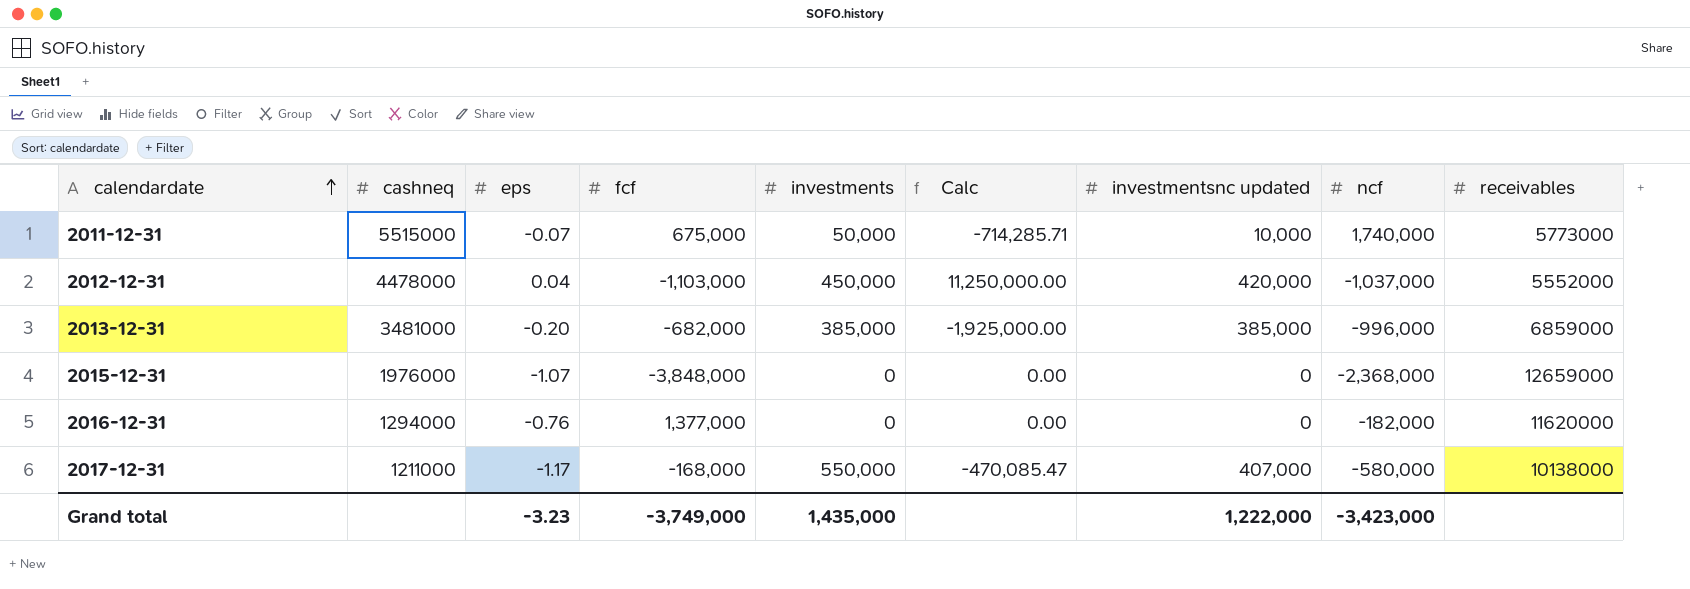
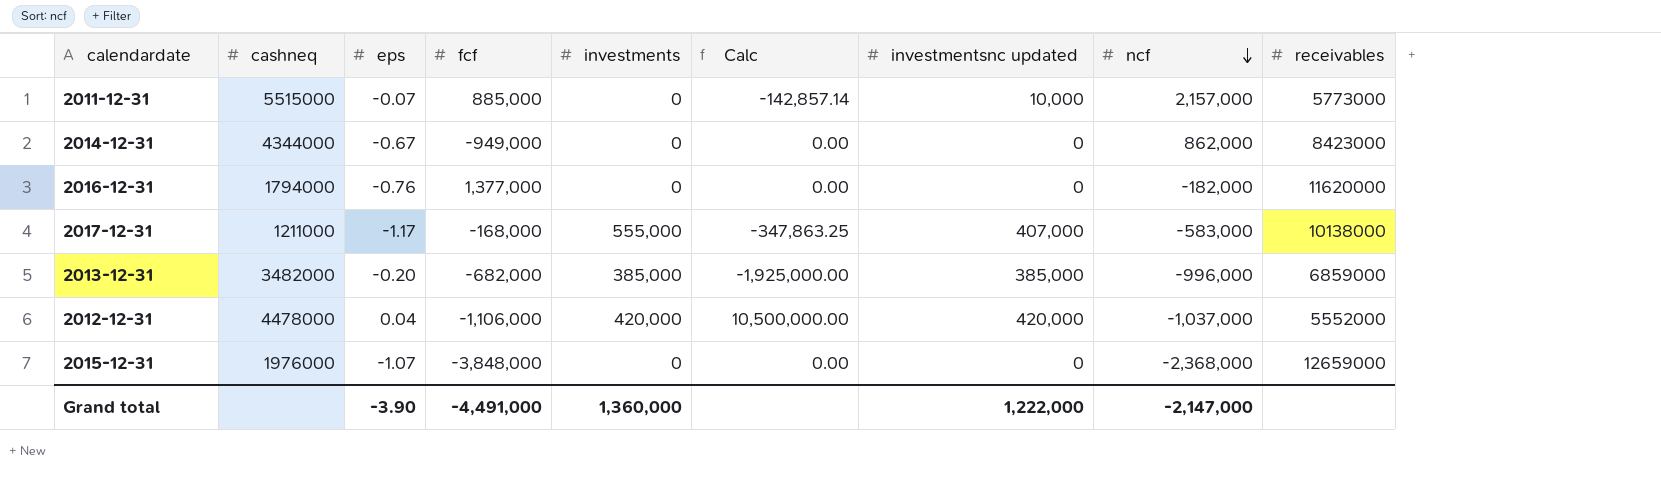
row order: calendardate ascending -> ncf descending
column Calc | formula: [investments] / [eps] -> [investmentsnc updated] / [eps]
2011-12-31 | fcf: 675,000 -> 885,000
2011-12-31 | investments: 50,000 -> 0
2011-12-31 | ncf: 1,740,000 -> 2,157,000
row 2014-12-31: none -> 4344000 | -0.67 | -949,000 | 0 | 0.00 | 0 | 862,000 | 8423000
2016-12-31 | cashneq: 1294000 -> 1794000
2017-12-31 | investments: 550,000 -> 555,000
2017-12-31 | ncf: -580,000 -> -583,000
2013-12-31 | cashneq: 3481000 -> 3482000
2012-12-31 | fcf: -1,103,000 -> -1,106,000
2012-12-31 | investments: 450,000 -> 420,000
Grand total | eps: -3.23 -> -3.90
Grand total | fcf: -3,749,000 -> -4,491,000
Grand total | investments: 1,435,000 -> 1,360,000
Grand total | ncf: -3,423,000 -> -2,147,000

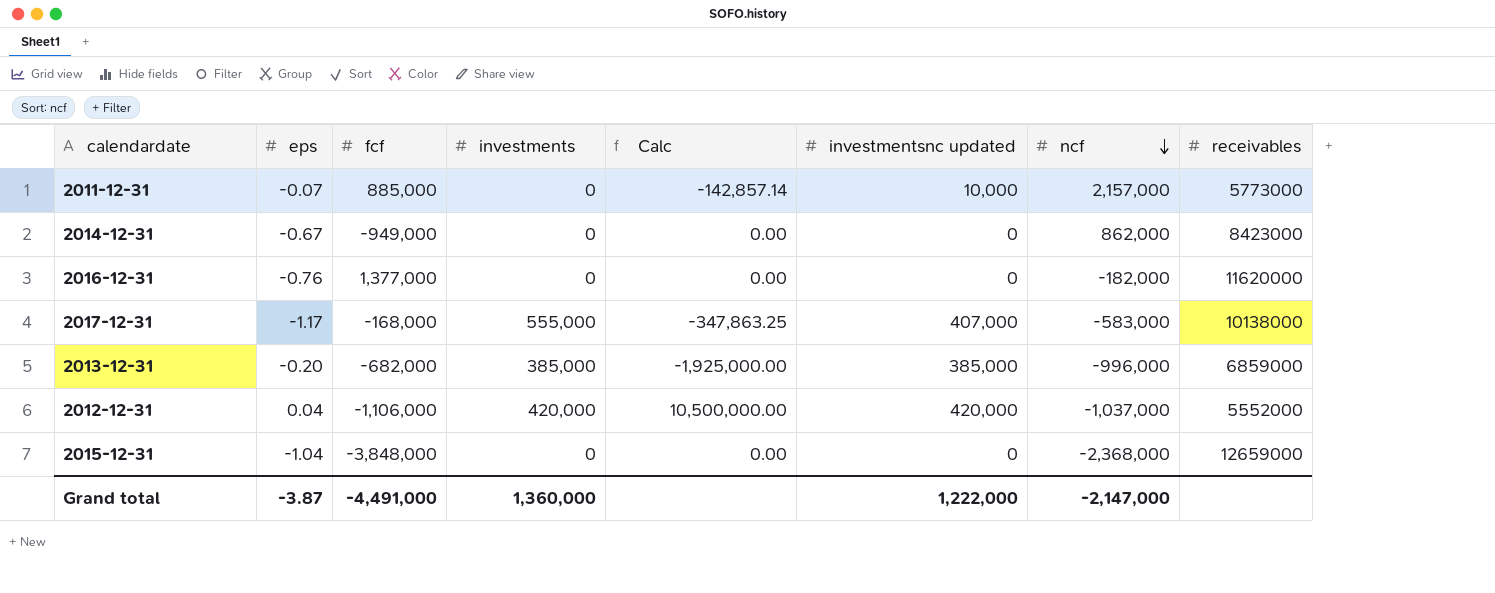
column cashneq | position: 2 -> none
2015-12-31 | eps: -1.07 -> -1.04
Grand total | eps: -3.90 -> -3.87

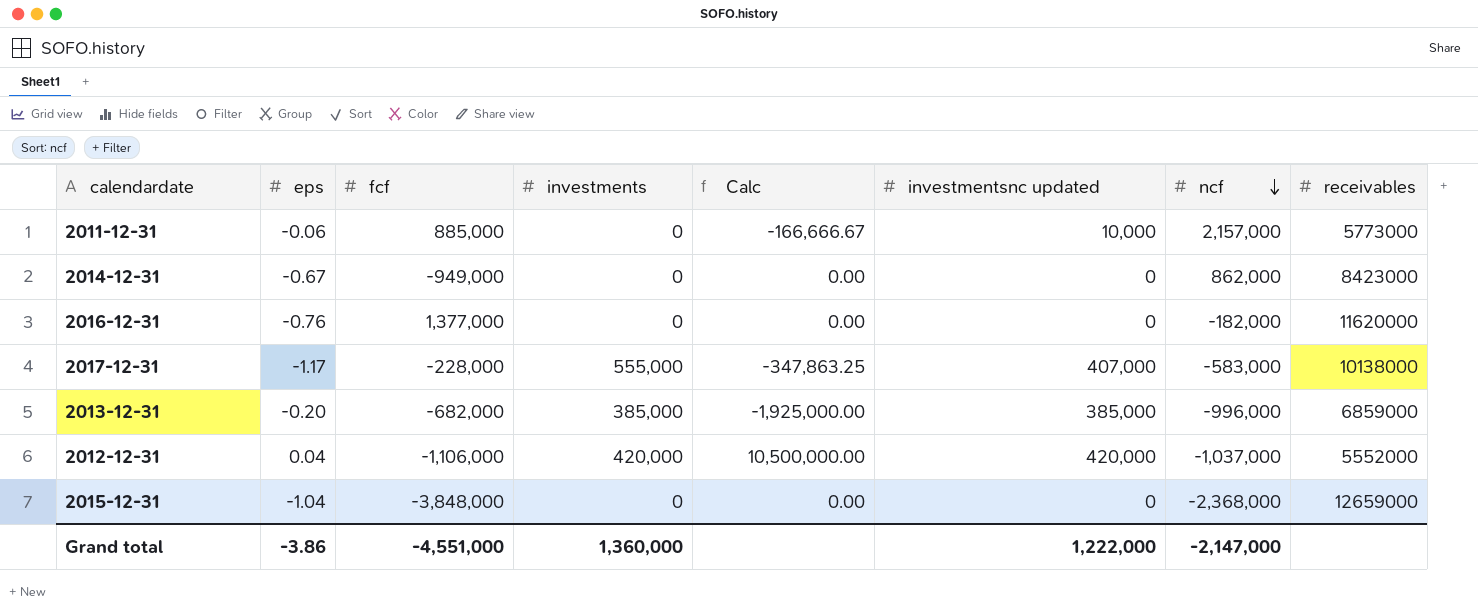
2011-12-31 | eps: -0.07 -> -0.06
2011-12-31 | Calc: -142,857.14 -> -166,666.67
2017-12-31 | fcf: -168,000 -> -228,000
Grand total | eps: -3.87 -> -3.86
Grand total | fcf: -4,491,000 -> -4,551,000

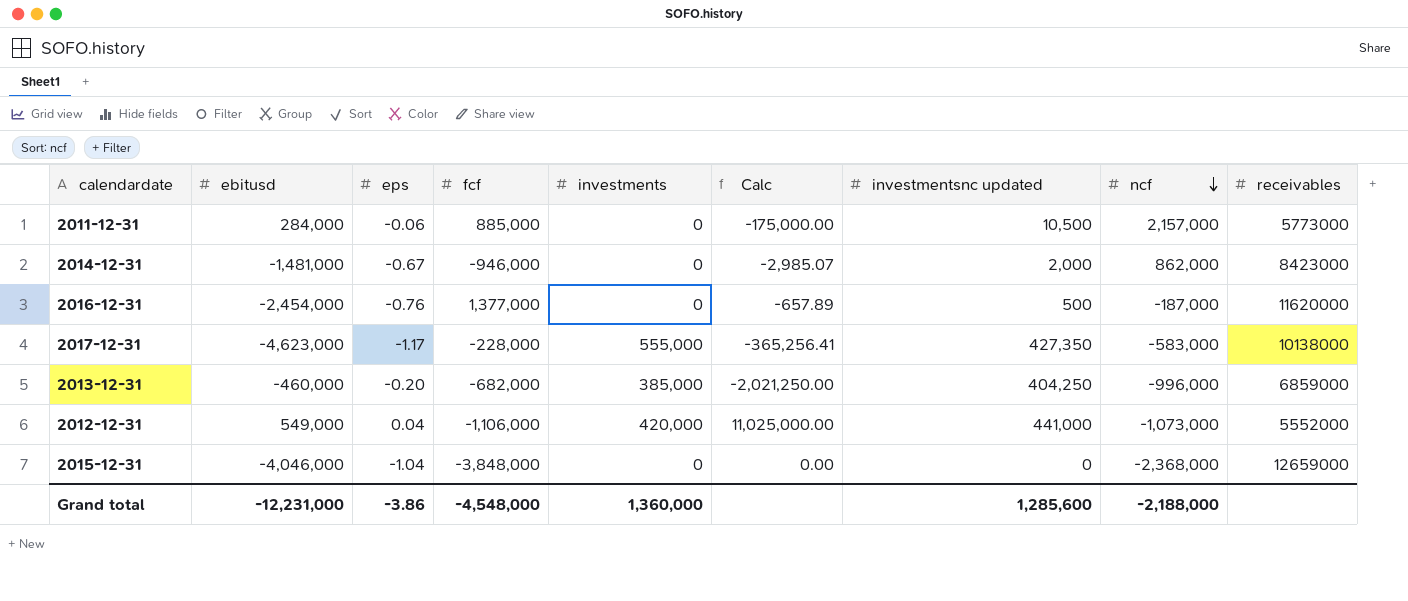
column ebitusd | position: none -> 2
2011-12-31 | Calc: -166,666.67 -> -175,000.00
2011-12-31 | investmentsnc updated: 10,000 -> 10,500
2014-12-31 | fcf: -949,000 -> -946,000
2014-12-31 | Calc: 0.00 -> -2,985.07
2014-12-31 | investmentsnc updated: 0 -> 2,000
2016-12-31 | Calc: 0.00 -> -657.89
2016-12-31 | investmentsnc updated: 0 -> 500
2016-12-31 | ncf: -182,000 -> -187,000
2017-12-31 | Calc: -347,863.25 -> -365,256.41
2017-12-31 | investmentsnc updated: 407,000 -> 427,350
2013-12-31 | Calc: -1,925,000.00 -> -2,021,250.00
2013-12-31 | investmentsnc updated: 385,000 -> 404,250
2012-12-31 | Calc: 10,500,000.00 -> 11,025,000.00
2012-12-31 | investmentsnc updated: 420,000 -> 441,000
2012-12-31 | ncf: -1,037,000 -> -1,073,000
Grand total | fcf: -4,551,000 -> -4,548,000
Grand total | investmentsnc updated: 1,222,000 -> 1,285,600
Grand total | ncf: -2,147,000 -> -2,188,000

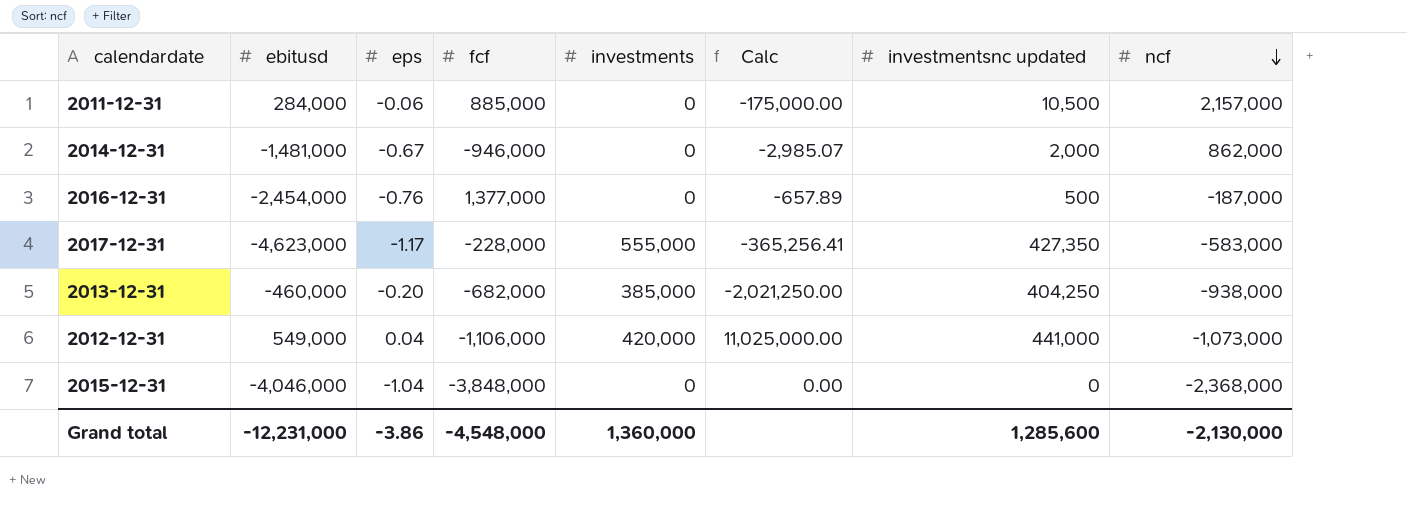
column receivables | position: 9 -> none
2013-12-31 | ncf: -996,000 -> -938,000
Grand total | ncf: -2,188,000 -> -2,130,000

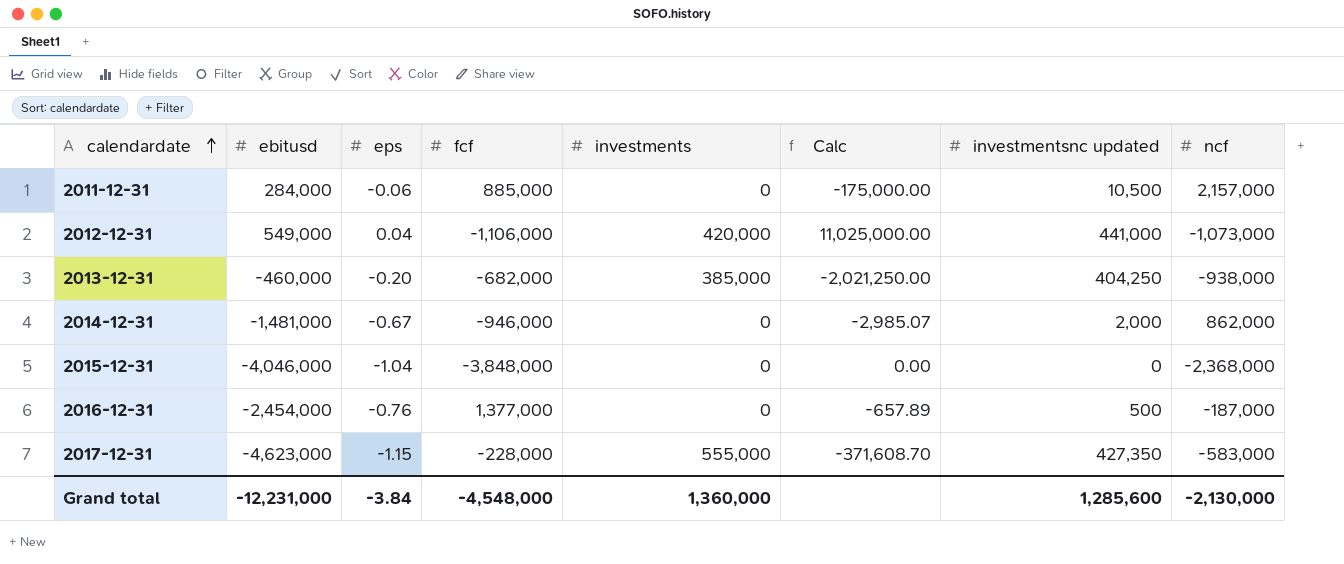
row order: ncf descending -> calendardate ascending
2017-12-31 | eps: -1.17 -> -1.15
2017-12-31 | Calc: -365,256.41 -> -371,608.70
Grand total | eps: -3.86 -> -3.84

